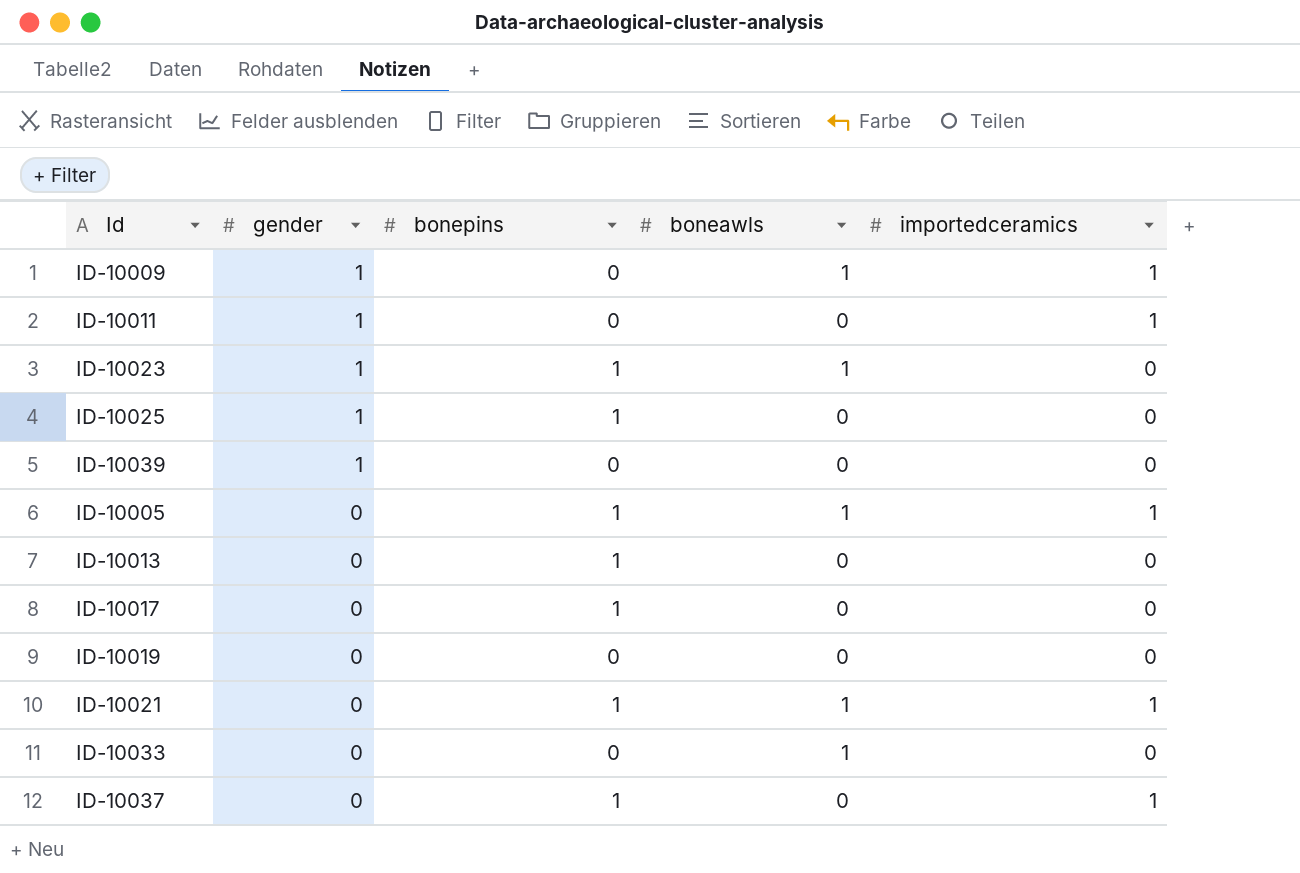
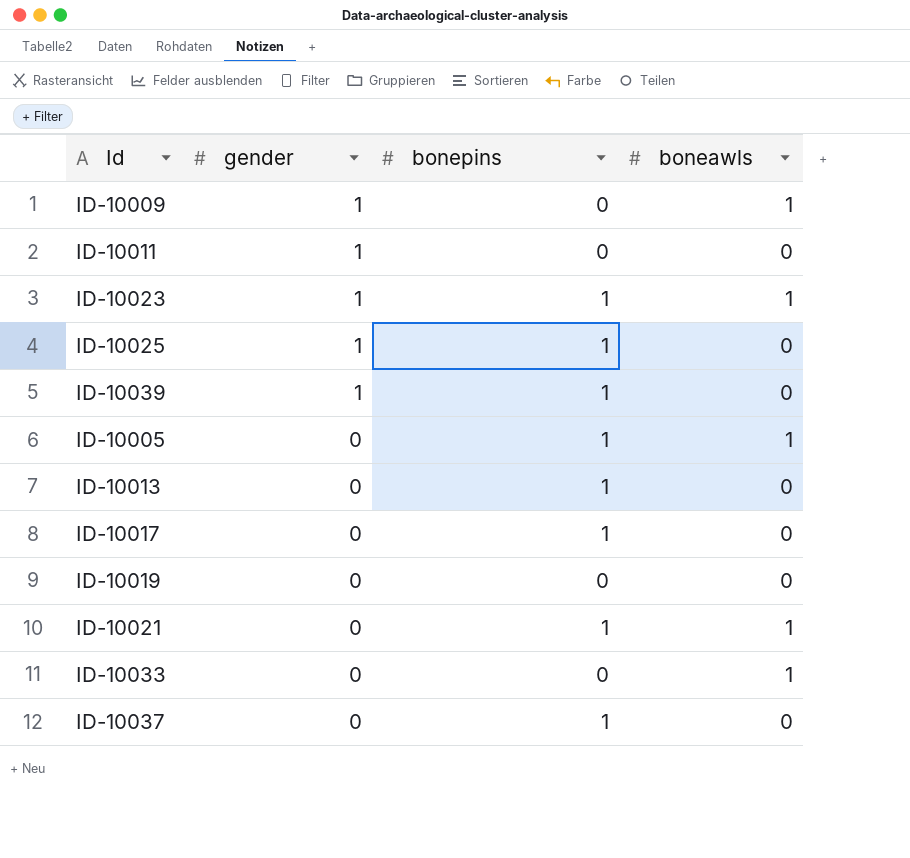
column importedceramics | position: 5 -> none
ID-10039 | bonepins: 0 -> 1

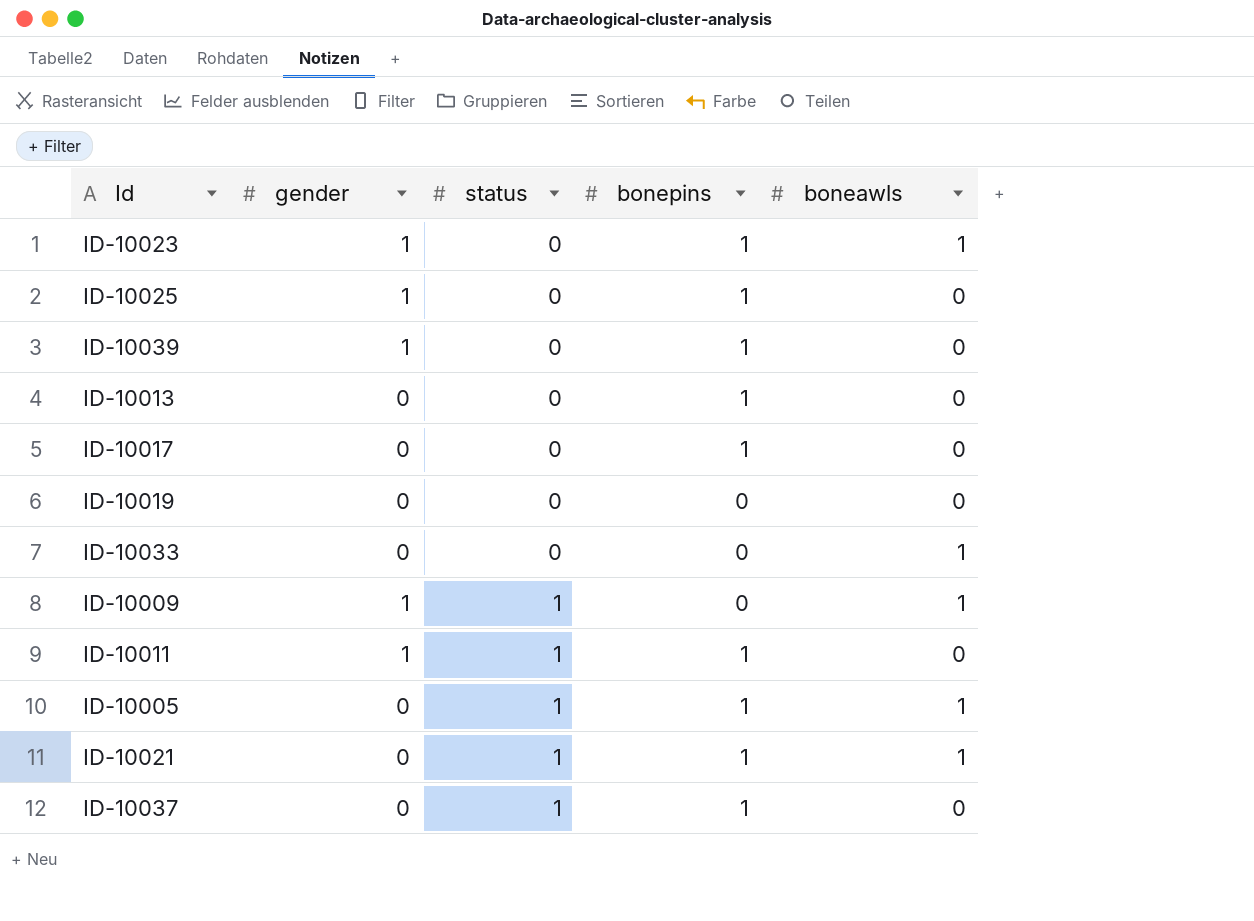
row order: gender descending -> status ascending
column status | position: none -> 3
ID-10011 | bonepins: 0 -> 1

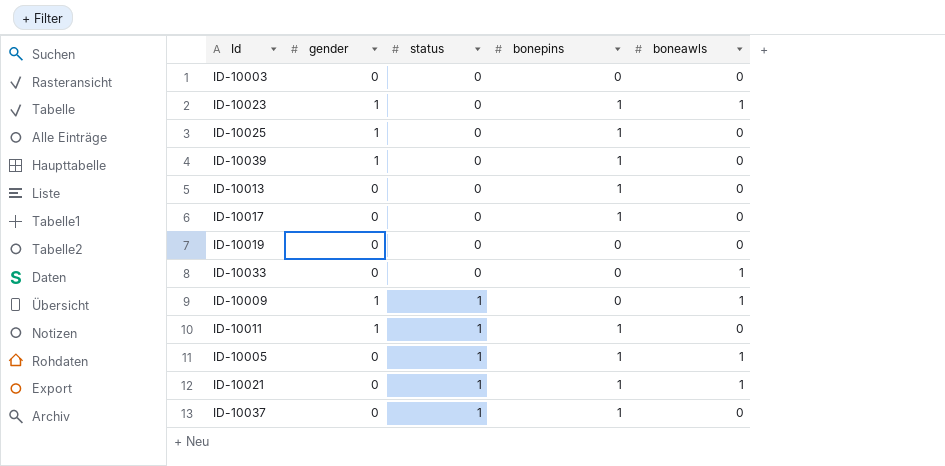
row ID-10003: none -> 0 | 0 | 0 | 0

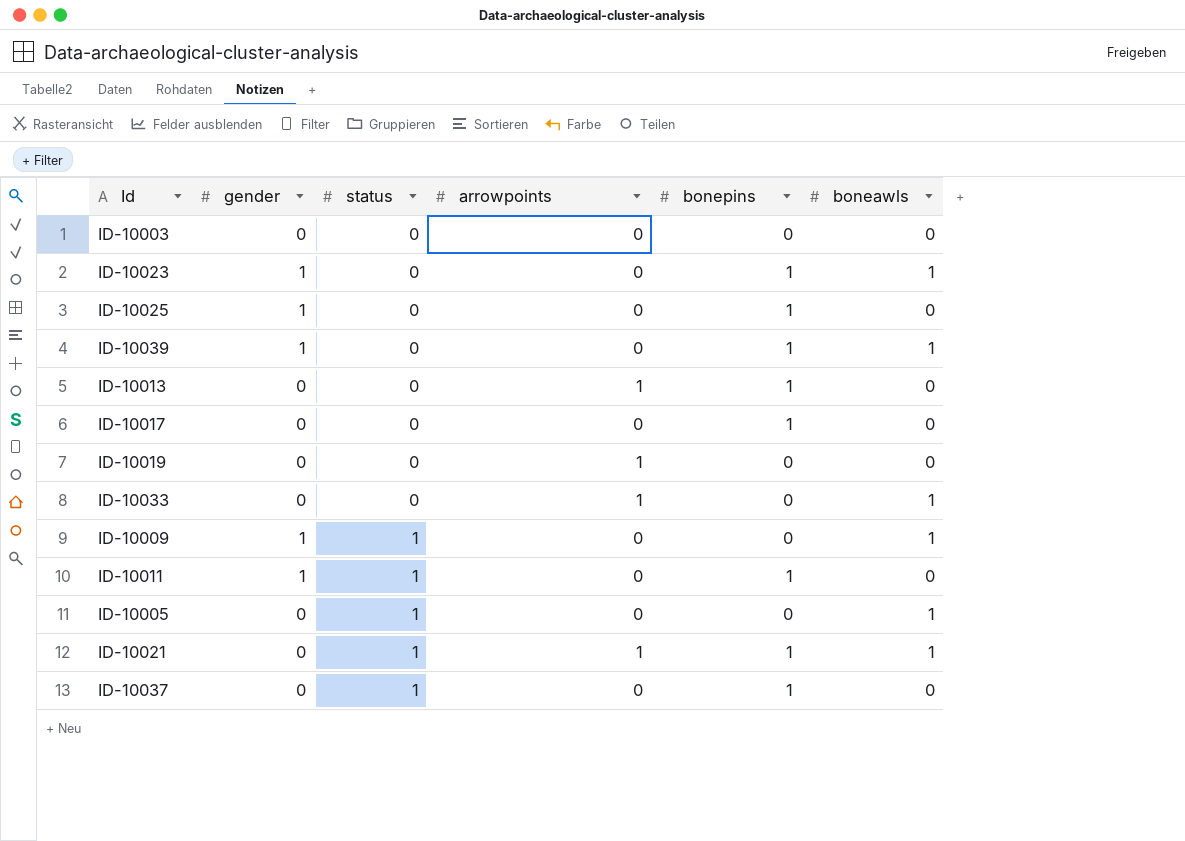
column arrowpoints | position: none -> 4
ID-10039 | boneawls: 0 -> 1
ID-10005 | bonepins: 1 -> 0

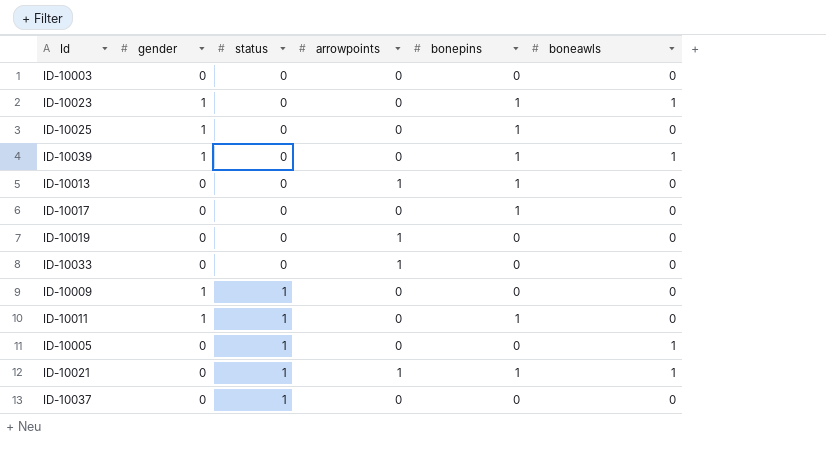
ID-10033 | boneawls: 1 -> 0
ID-10009 | boneawls: 1 -> 0
ID-10037 | bonepins: 1 -> 0

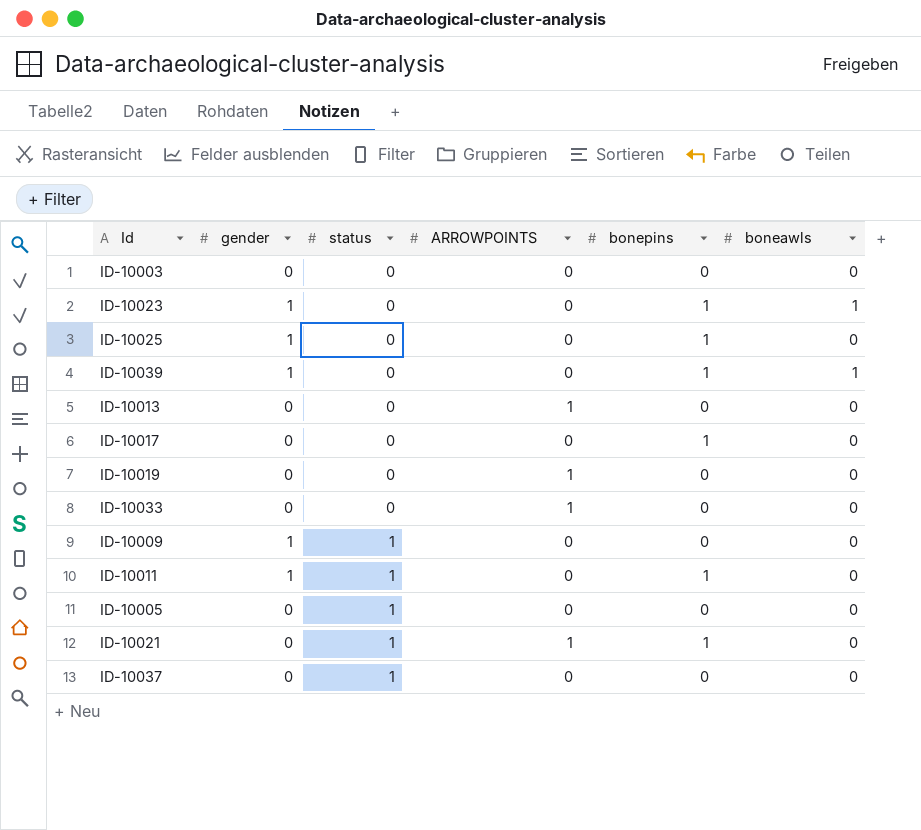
column name: arrowpoints -> ARROWPOINTS
ID-10013 | bonepins: 1 -> 0
ID-10005 | boneawls: 1 -> 0
ID-10021 | boneawls: 1 -> 0

